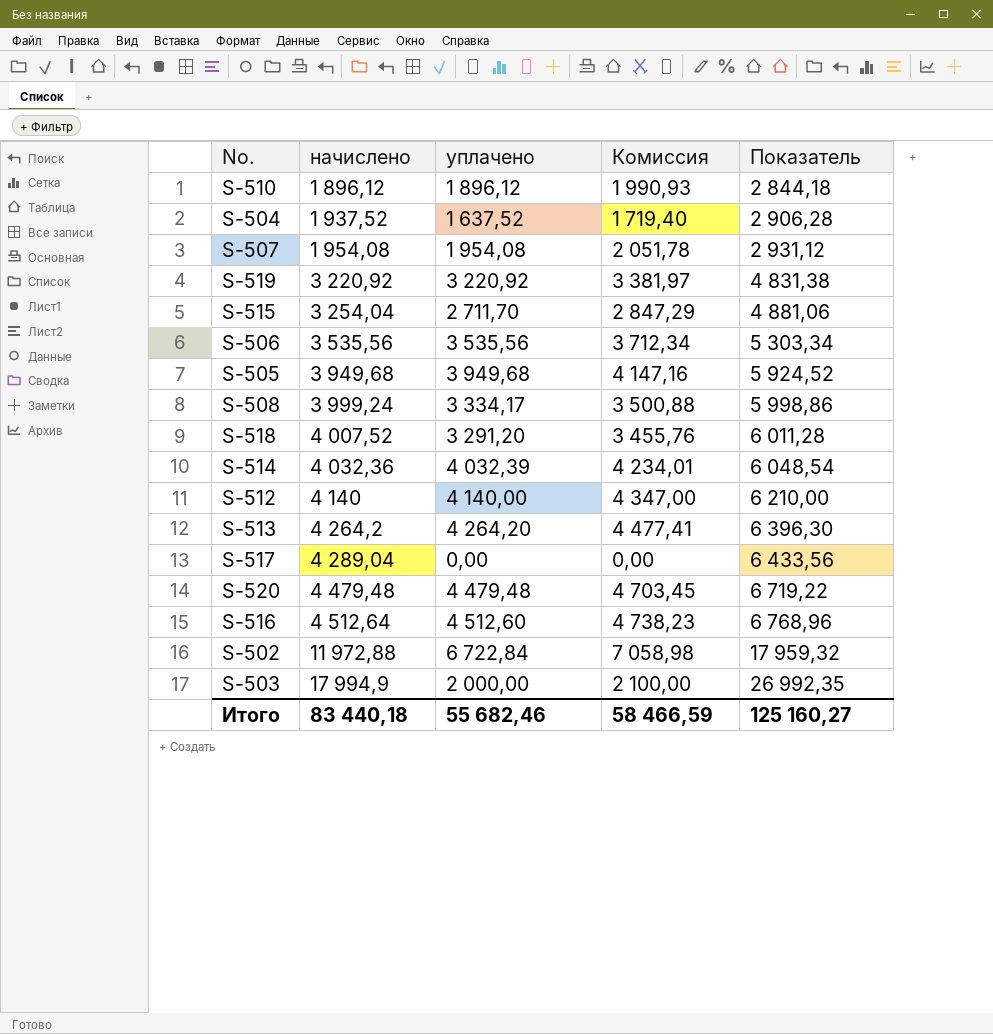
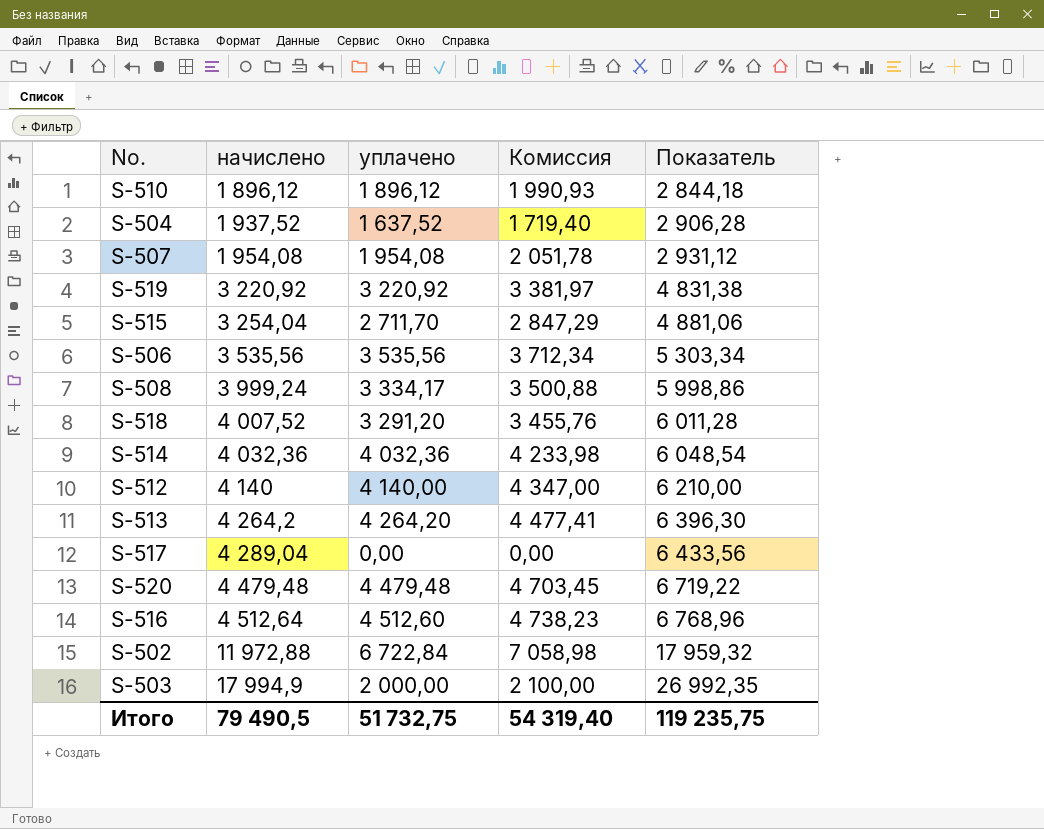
row S-505: 3 949,68 | 3 949,68 | 4 147,16 | 5 924,52 -> none
S-514 | уплачено: 4 032,39 -> 4 032,36
S-514 | Комиссия: 4 234,01 -> 4 233,98
Итого | начислено: 83 440,18 -> 79 490,5
Итого | уплачено: 55 682,46 -> 51 732,75
Итого | Комиссия: 58 466,59 -> 54 319,40
Итого | Показатель: 125 160,27 -> 119 235,75

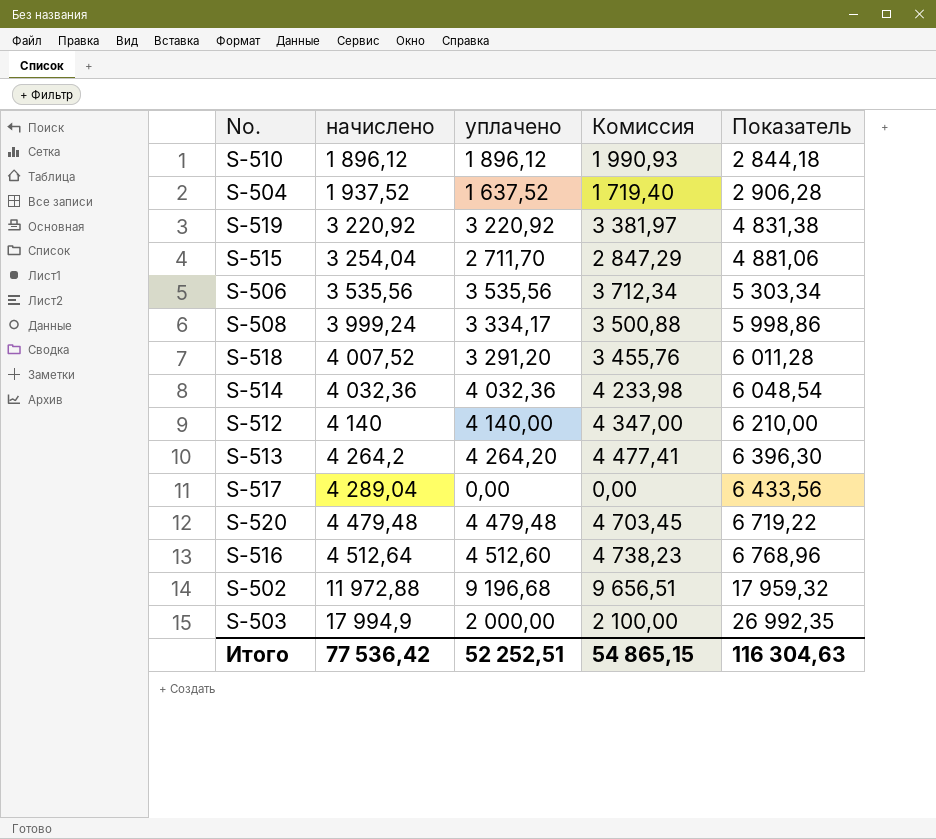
row S-507: 1 954,08 | 1 954,08 | 2 051,78 | 2 931,12 -> none
S-502 | уплачено: 6 722,84 -> 9 196,68
S-502 | Комиссия: 7 058,98 -> 9 656,51
Итого | начислено: 79 490,5 -> 77 536,42
Итого | уплачено: 51 732,75 -> 52 252,51
Итого | Комиссия: 54 319,40 -> 54 865,15
Итого | Показатель: 119 235,75 -> 116 304,63

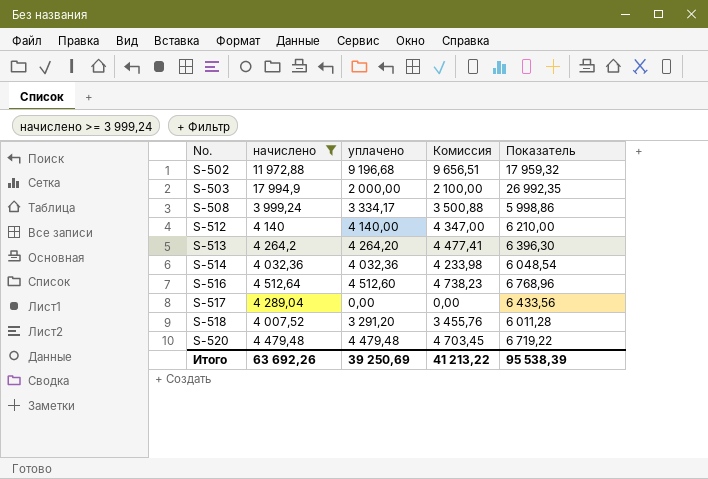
filter: none -> начислено >= 3 999,24
row order: начислено ascending -> No. ascending
Итого | начислено: 77 536,42 -> 63 692,26
Итого | уплачено: 52 252,51 -> 39 250,69
Итого | Комиссия: 54 865,15 -> 41 213,22
Итого | Показатель: 116 304,63 -> 95 538,39

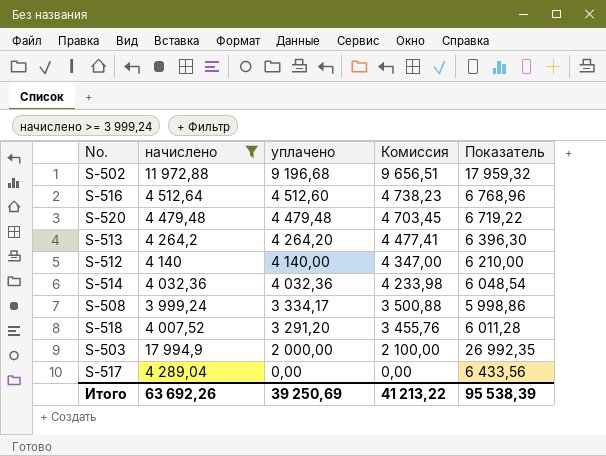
row order: No. ascending -> уплачено descending

